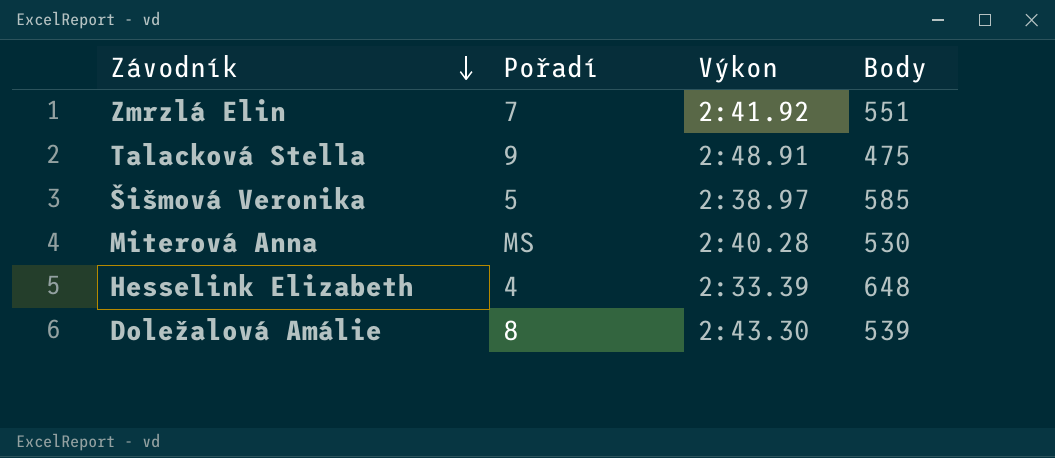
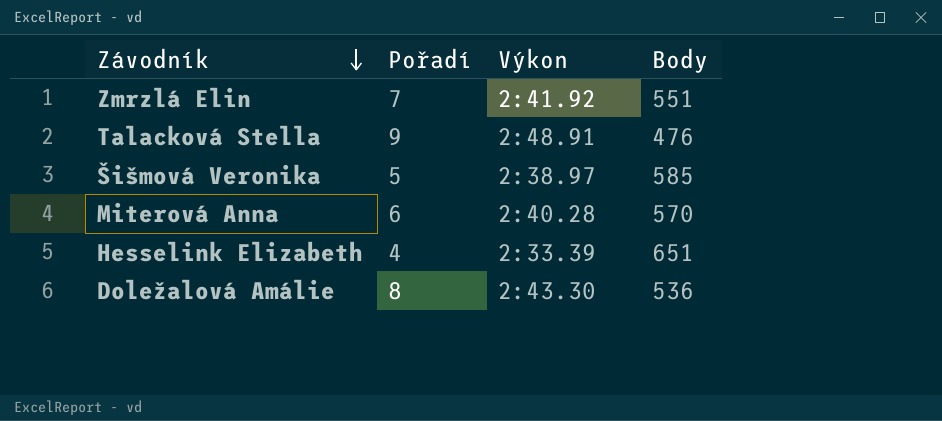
Talacková Stella | Body: 475 -> 476
Miterová Anna | Pořadí: MS -> 6
Miterová Anna | Body: 530 -> 570
Hesselink Elizabeth | Body: 648 -> 651
Doležalová Amálie | Body: 539 -> 536

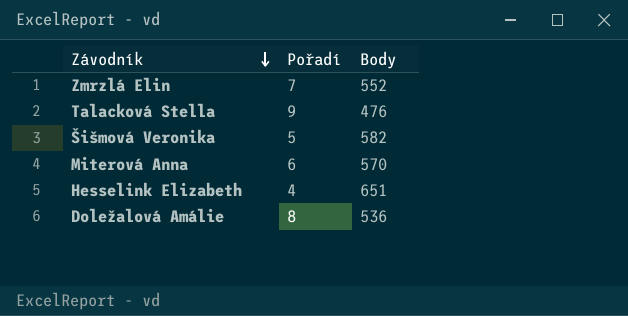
column Výkon | position: 3 -> none
Zmrzlá Elin | Body: 551 -> 552
Šišmová Veronika | Body: 585 -> 582

